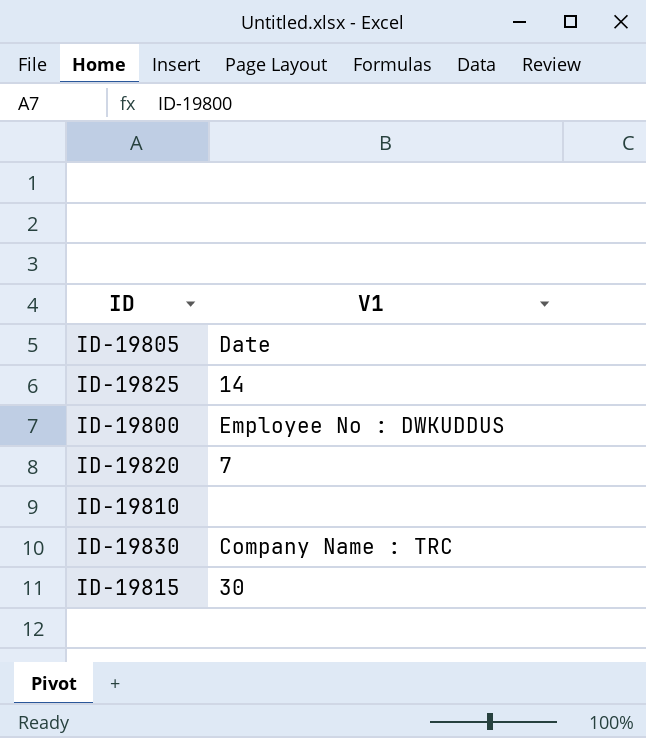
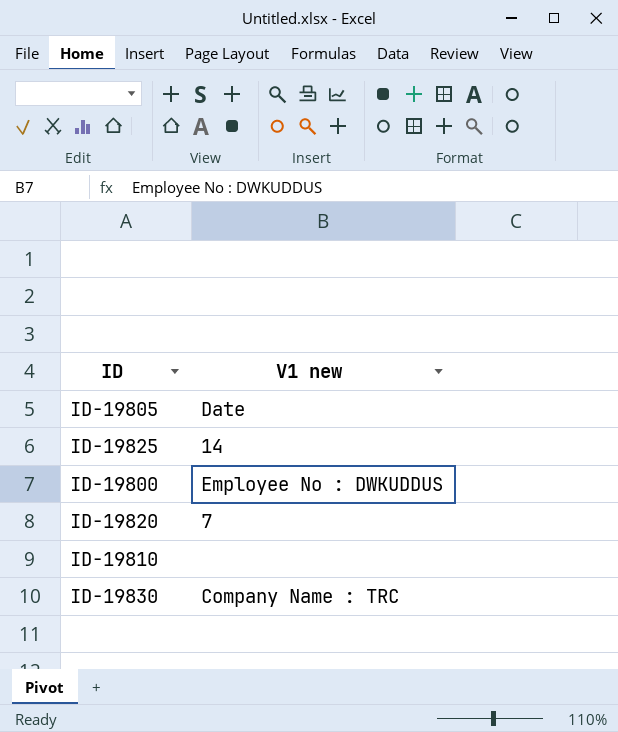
column name: V1 -> V1 new
row ID-19815: 30 -> none

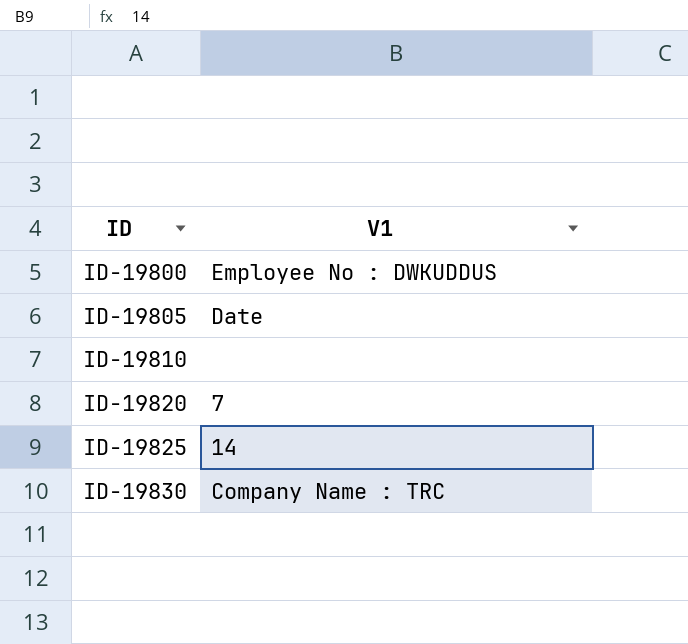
row order: none -> ID ascending
column name: V1 new -> V1

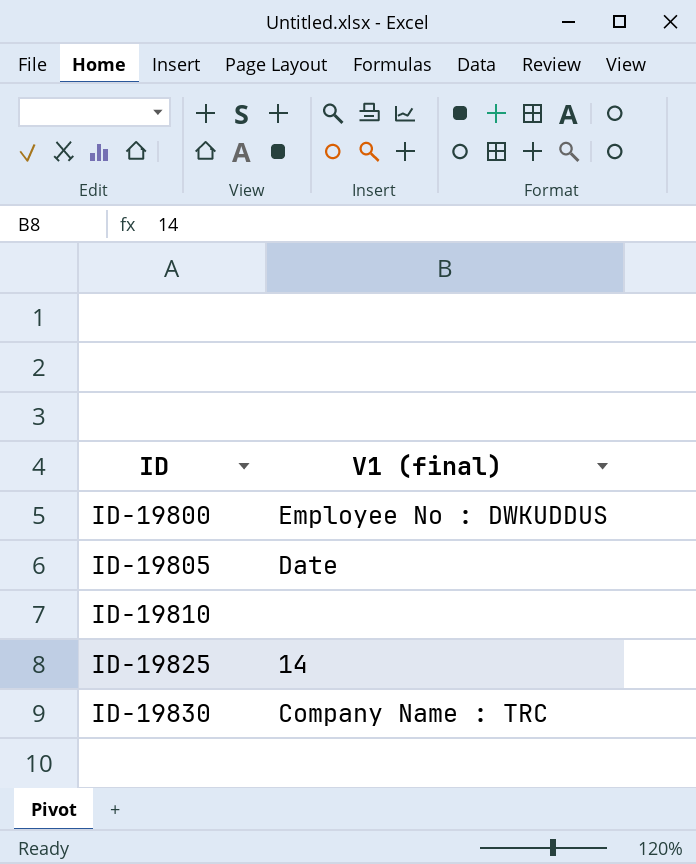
column name: V1 -> V1 (final)
row ID-19820: 7 -> none

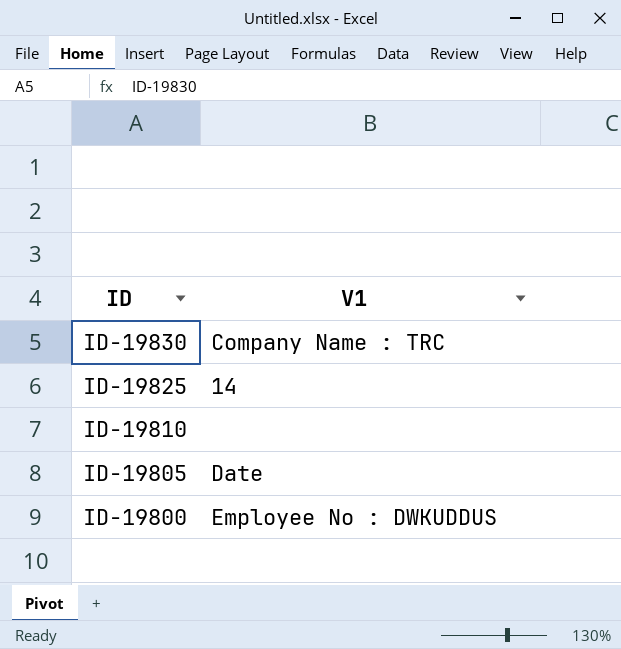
row order: ID ascending -> ID descending
column name: V1 (final) -> V1

